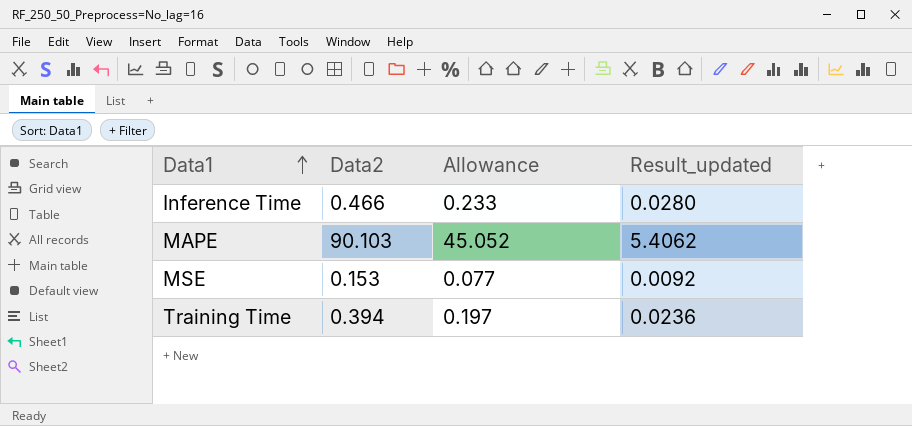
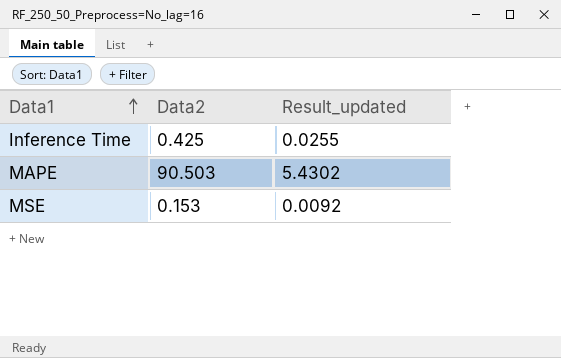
column Allowance | formula: [Data2] * 0.5 -> none
row Training Time: 0.394 | 0.197 | 0.0236 -> none
Inference Time | Data2: 0.466 -> 0.425
Inference Time | Result_updated: 0.0280 -> 0.0255
MAPE | Data2: 90.103 -> 90.503
MAPE | Result_updated: 5.4062 -> 5.4302

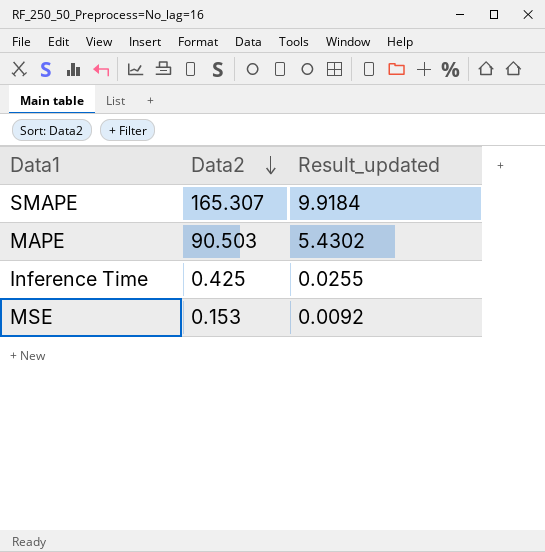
row order: Data1 ascending -> Data2 descending
row SMAPE: none -> 165.307 | 9.9184

